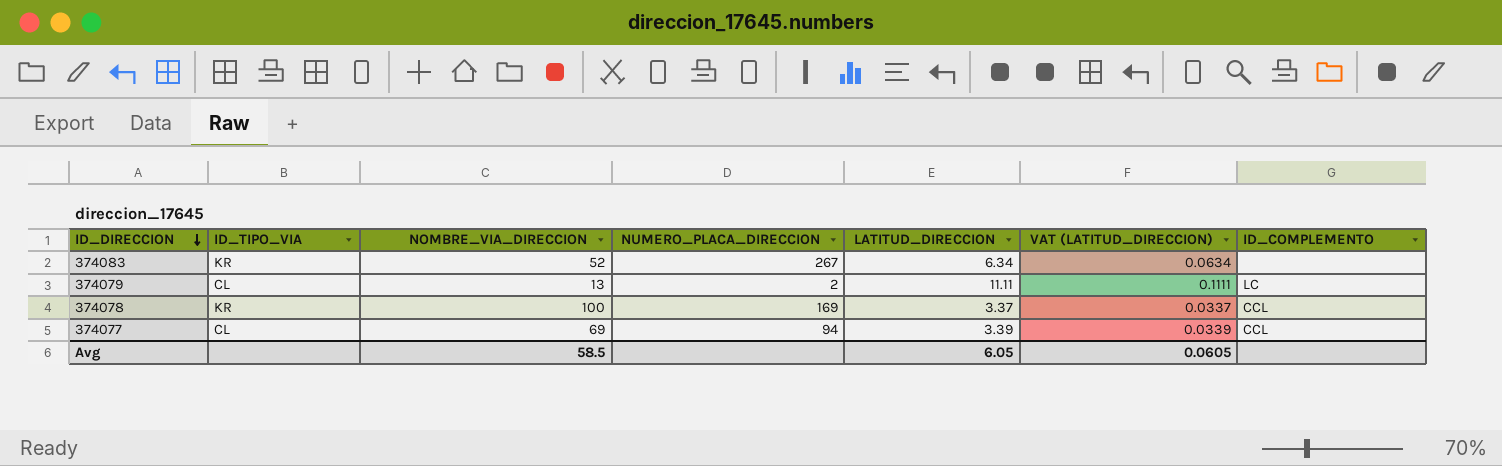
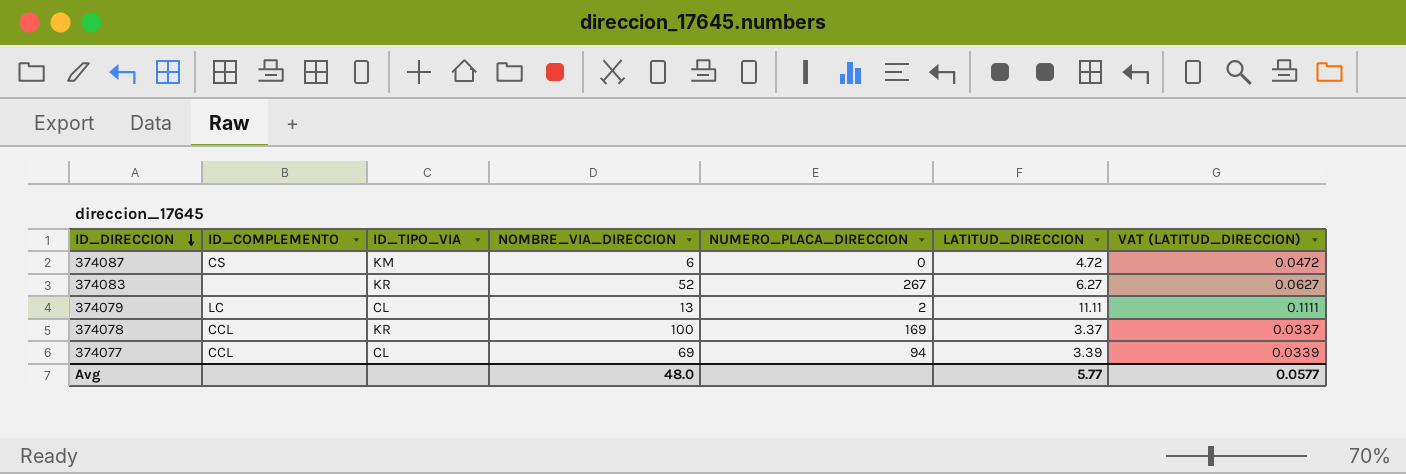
column ID_COMPLEMENTO | position: 7 -> 2
row 374087: none -> CS | KM | 6 | 0 | 4.72 | 0.0472
374083 | LATITUD_DIRECCION: 6.34 -> 6.27
374083 | VAT (LATITUD_DIRECCION): 0.0634 -> 0.0627
Avg | NOMBRE_VIA_DIRECCION: 58.5 -> 48.0
Avg | LATITUD_DIRECCION: 6.05 -> 5.77
Avg | VAT (LATITUD_DIRECCION): 0.0605 -> 0.0577

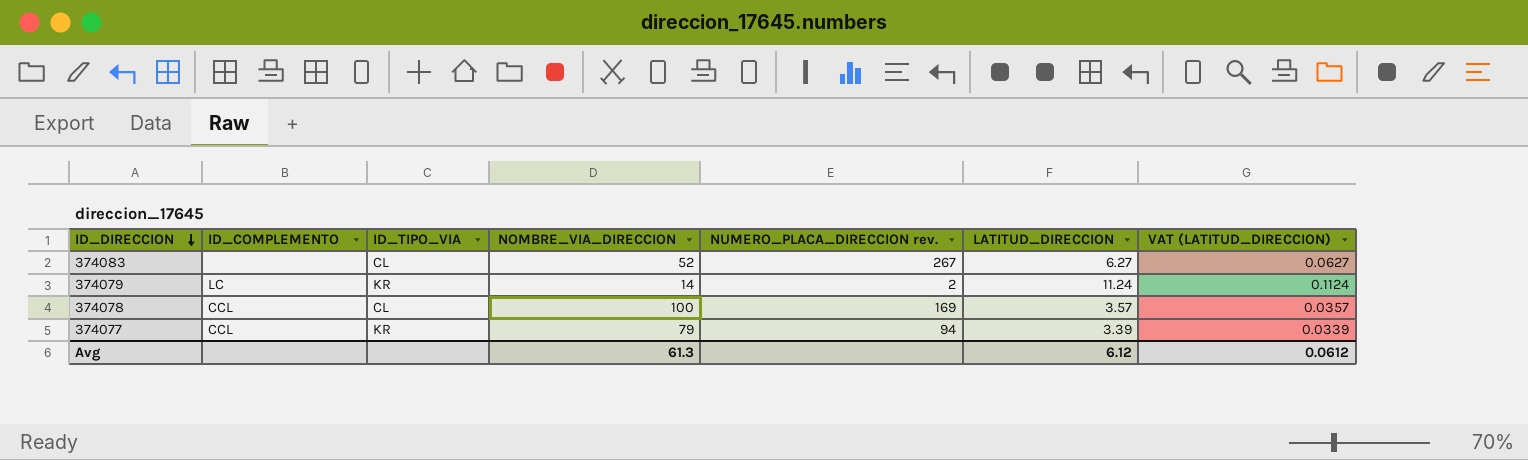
column name: NUMERO_PLACA_DIRECCION -> NUMERO_PLACA_DIRECCION rev.
row 374087: CS | KM | 6 | 0 | 4.72 | 0.0472 -> none
374083 | ID_TIPO_VIA: KR -> CL
374079 | ID_TIPO_VIA: CL -> KR
374079 | NOMBRE_VIA_DIRECCION: 13 -> 14
374079 | LATITUD_DIRECCION: 11.11 -> 11.24
374079 | VAT (LATITUD_DIRECCION): 0.1111 -> 0.1124
374078 | ID_TIPO_VIA: KR -> CL
374078 | LATITUD_DIRECCION: 3.37 -> 3.57
374078 | VAT (LATITUD_DIRECCION): 0.0337 -> 0.0357
374077 | ID_TIPO_VIA: CL -> KR
374077 | NOMBRE_VIA_DIRECCION: 69 -> 79
Avg | NOMBRE_VIA_DIRECCION: 48.0 -> 61.3
Avg | LATITUD_DIRECCION: 5.77 -> 6.12
Avg | VAT (LATITUD_DIRECCION): 0.0577 -> 0.0612

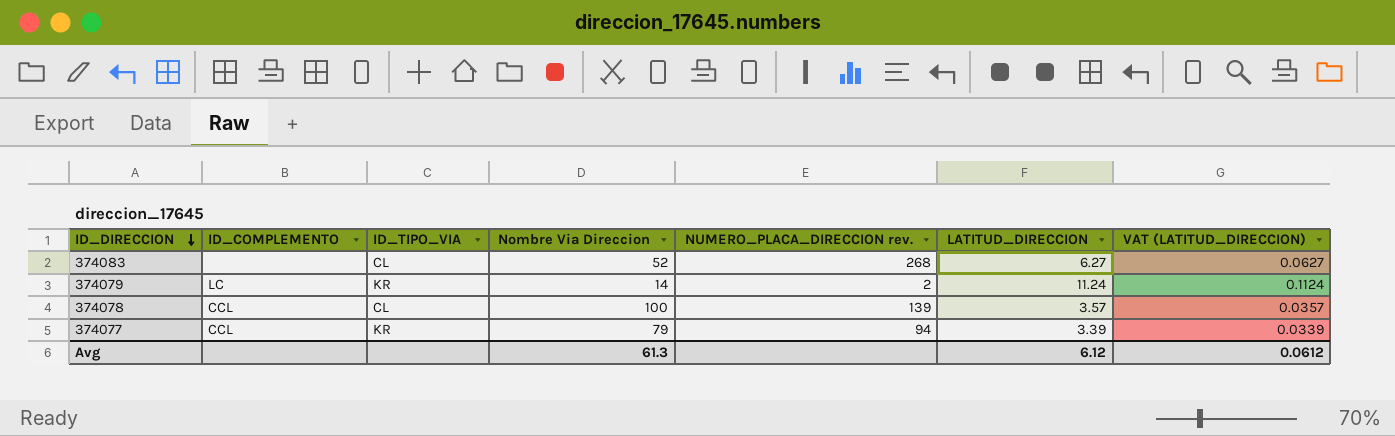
column name: NOMBRE_VIA_DIRECCION -> Nombre Via Direccion
374083 | NUMERO_PLACA_DIRECCION rev.: 267 -> 268
374078 | NUMERO_PLACA_DIRECCION rev.: 169 -> 139

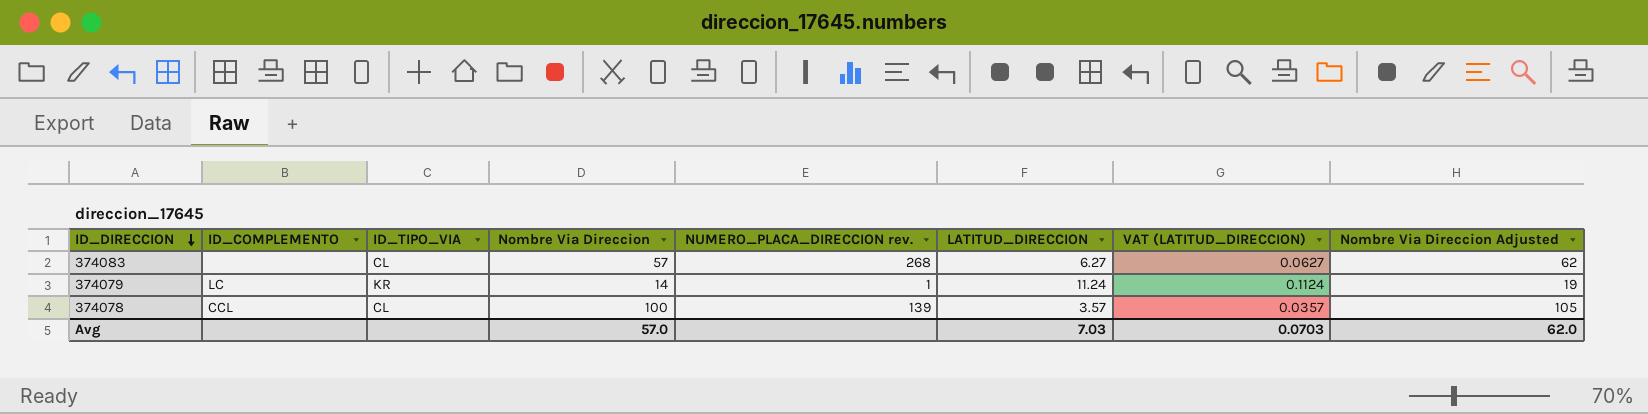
column Nombre Via Direccion Adjusted | formula: none -> [Nombre Via Direccion] + 5
row 374077: CCL | KR | 79 | 94 | 3.39 | 0.0339 -> none
374083 | Nombre Via Direccion: 52 -> 57
374079 | NUMERO_PLACA_DIRECCION rev.: 2 -> 1
Avg | Nombre Via Direccion: 61.3 -> 57.0
Avg | LATITUD_DIRECCION: 6.12 -> 7.03
Avg | VAT (LATITUD_DIRECCION): 0.0612 -> 0.0703

